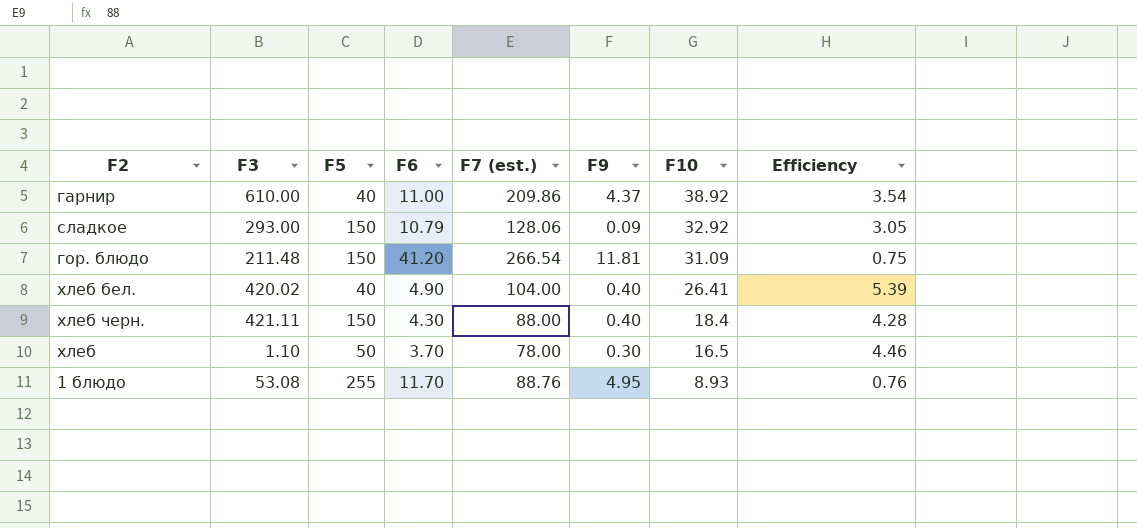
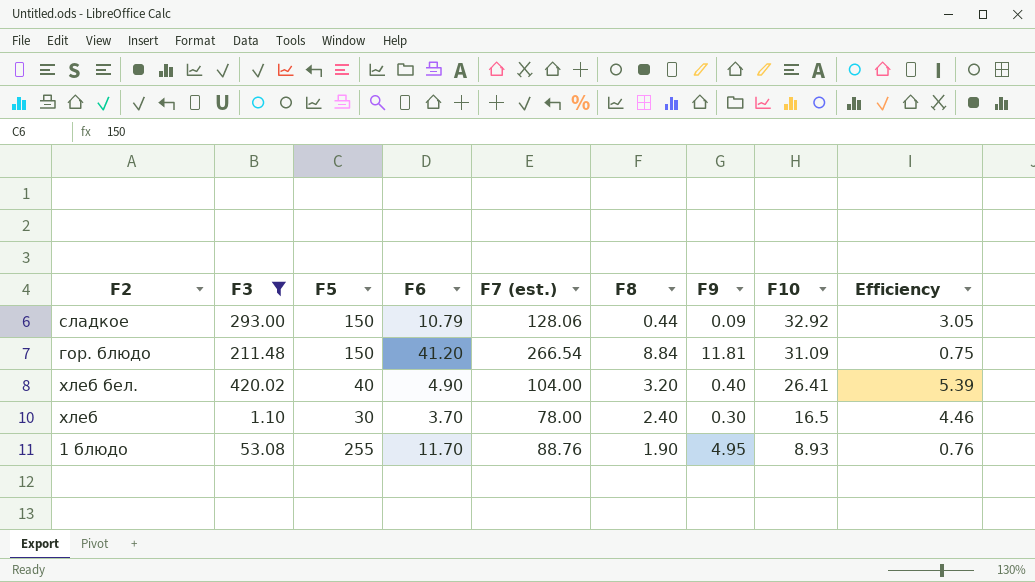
filter: none -> F3 <= 420.02
column F8 | position: none -> 6
хлеб | F5: 50 -> 30

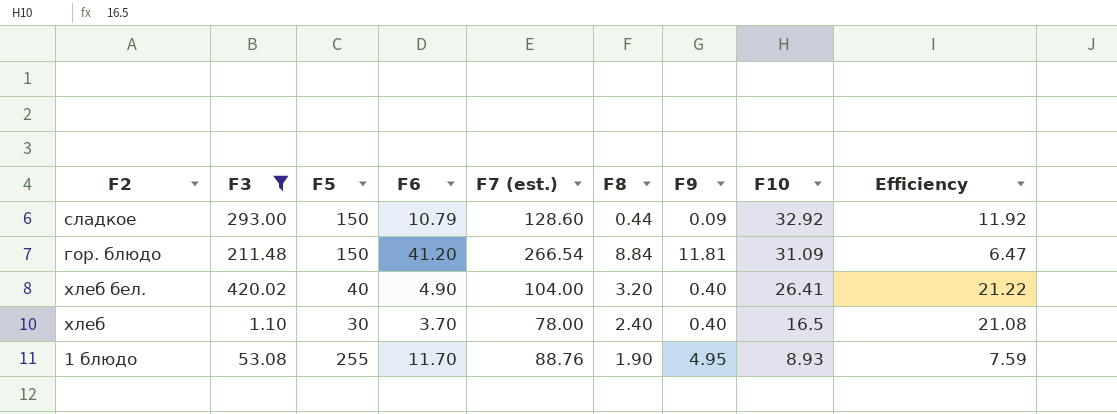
column Efficiency | formula: [F10] / [F6] -> [F7 (est.)] / [F6]
сладкое | F7 (est.): 128.06 -> 128.60
хлеб | F9: 0.30 -> 0.40

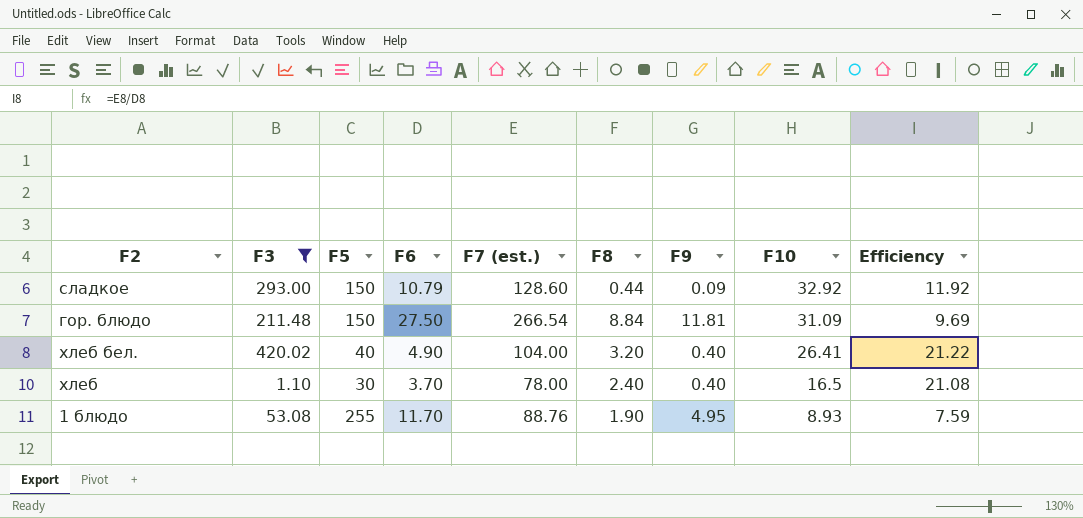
гор. блюдо | F6: 41.20 -> 27.50
гор. блюдо | Efficiency: 6.47 -> 9.69

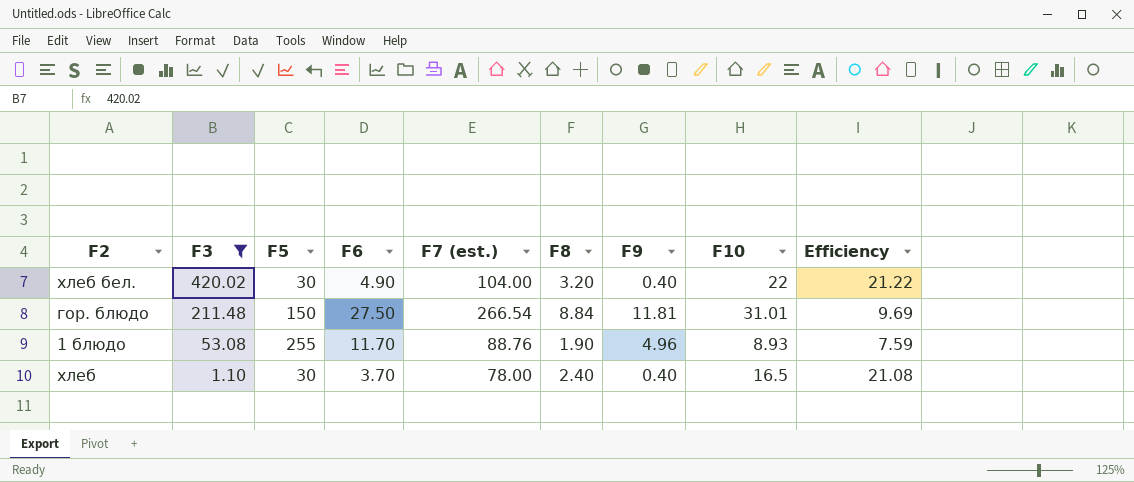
row order: F10 descending -> F3 descending
row сладкое: 293.00 | 150 | 10.79 | 128.60 | 0.44 | 0.09 | 32.92 | 11.92 -> none
хлеб бел. | F5: 40 -> 30
хлеб бел. | F10: 26.41 -> 22
гор. блюдо | F10: 31.09 -> 31.01
1 блюдо | F9: 4.95 -> 4.96

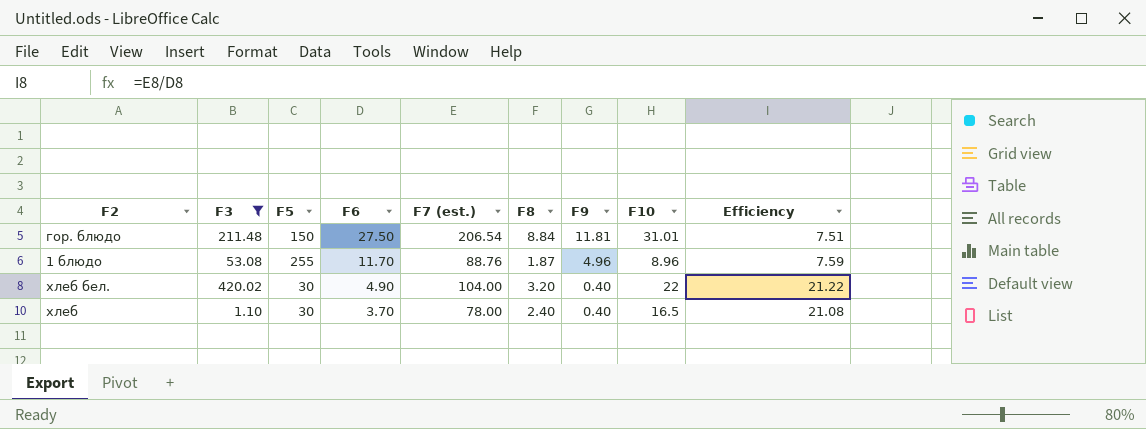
row order: F3 descending -> F6 descending
гор. блюдо | F7 (est.): 266.54 -> 206.54
гор. блюдо | Efficiency: 9.69 -> 7.51
1 блюдо | F8: 1.90 -> 1.87
1 блюдо | F10: 8.93 -> 8.96

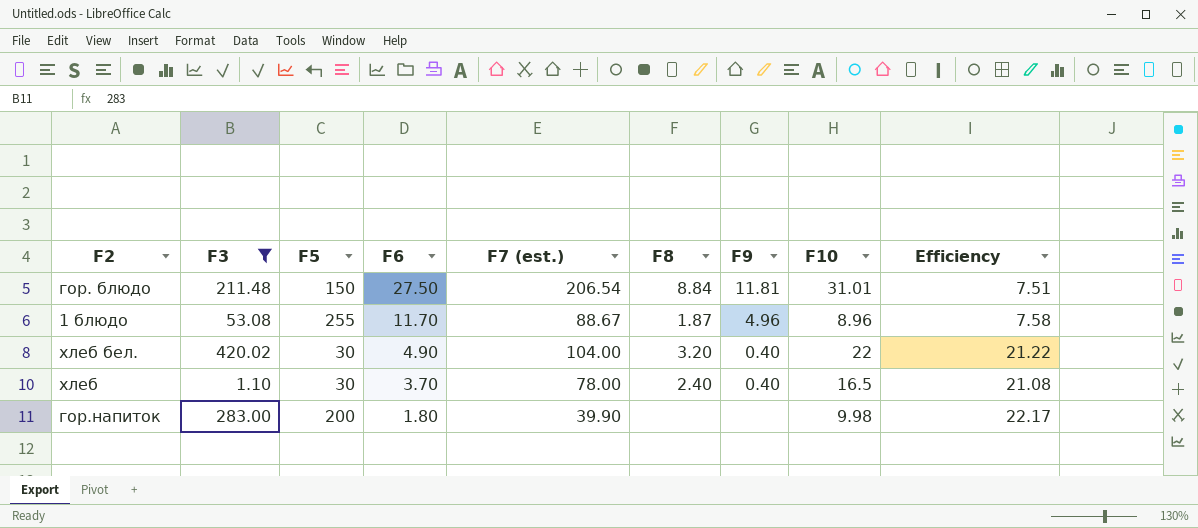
1 блюдо | F7 (est.): 88.76 -> 88.67
1 блюдо | Efficiency: 7.59 -> 7.58
row гор.напиток: none -> 283.00 | 200 | 1.80 | 39.90 | none | none | 9.98 | 22.17

